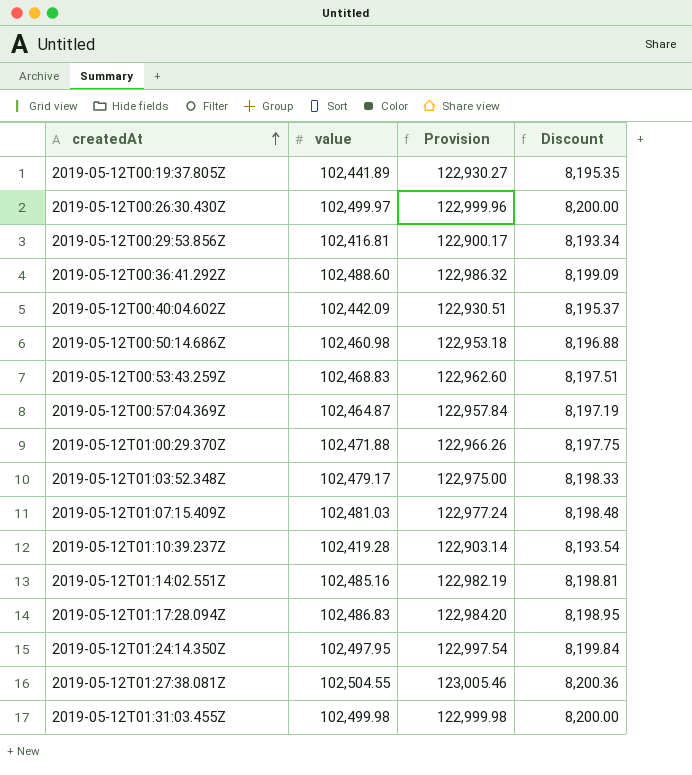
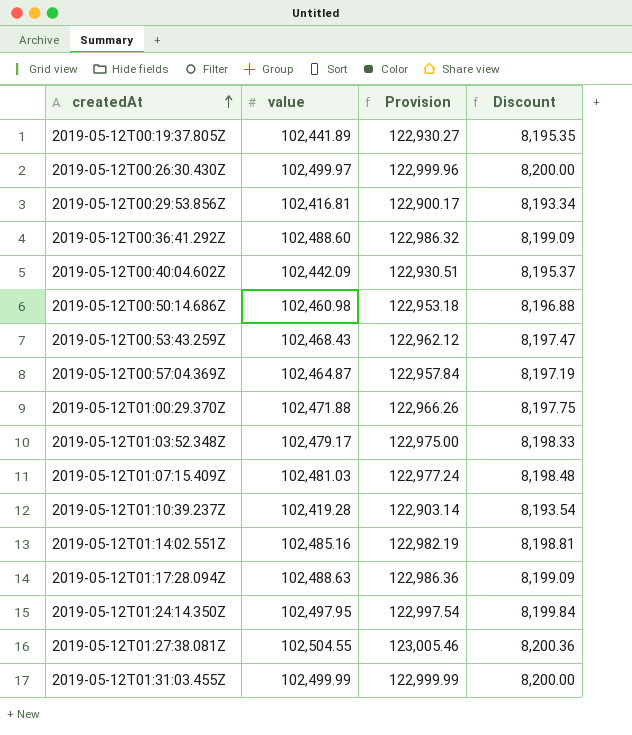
2019-05-12T00:53:43.259Z | value: 102,468.83 -> 102,468.43
2019-05-12T00:53:43.259Z | Provision: 122,962.60 -> 122,962.12
2019-05-12T00:53:43.259Z | Discount: 8,197.51 -> 8,197.47
2019-05-12T01:17:28.094Z | value: 102,486.83 -> 102,488.63
2019-05-12T01:17:28.094Z | Provision: 122,984.20 -> 122,986.36
2019-05-12T01:17:28.094Z | Discount: 8,198.95 -> 8,199.09
2019-05-12T01:31:03.455Z | value: 102,499.98 -> 102,499.99
2019-05-12T01:31:03.455Z | Provision: 122,999.98 -> 122,999.99

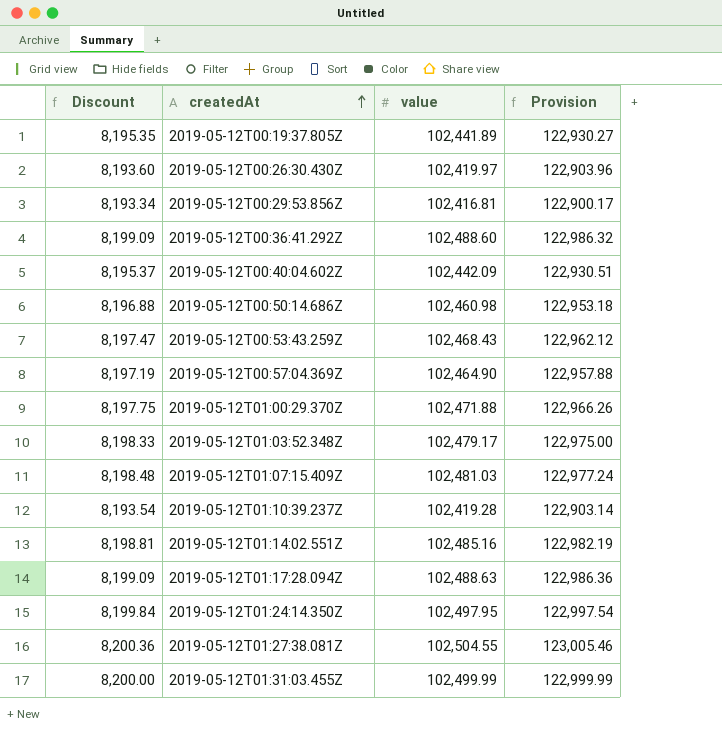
column Discount | position: 4 -> 1
2019-05-12T00:26:30.430Z | Discount: 8,200.00 -> 8,193.60
2019-05-12T00:26:30.430Z | value: 102,499.97 -> 102,419.97
2019-05-12T00:26:30.430Z | Provision: 122,999.96 -> 122,903.96
2019-05-12T00:57:04.369Z | value: 102,464.87 -> 102,464.90
2019-05-12T00:57:04.369Z | Provision: 122,957.84 -> 122,957.88

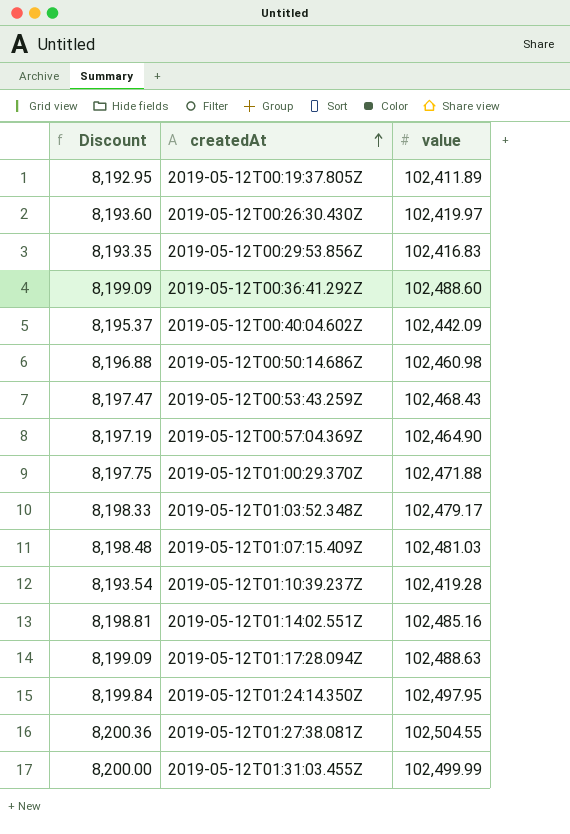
column Provision | formula: [value] * 1.2 -> none
2019-05-12T00:19:37.805Z | Discount: 8,195.35 -> 8,192.95
2019-05-12T00:19:37.805Z | value: 102,441.89 -> 102,411.89
2019-05-12T00:29:53.856Z | Discount: 8,193.34 -> 8,193.35
2019-05-12T00:29:53.856Z | value: 102,416.81 -> 102,416.83

